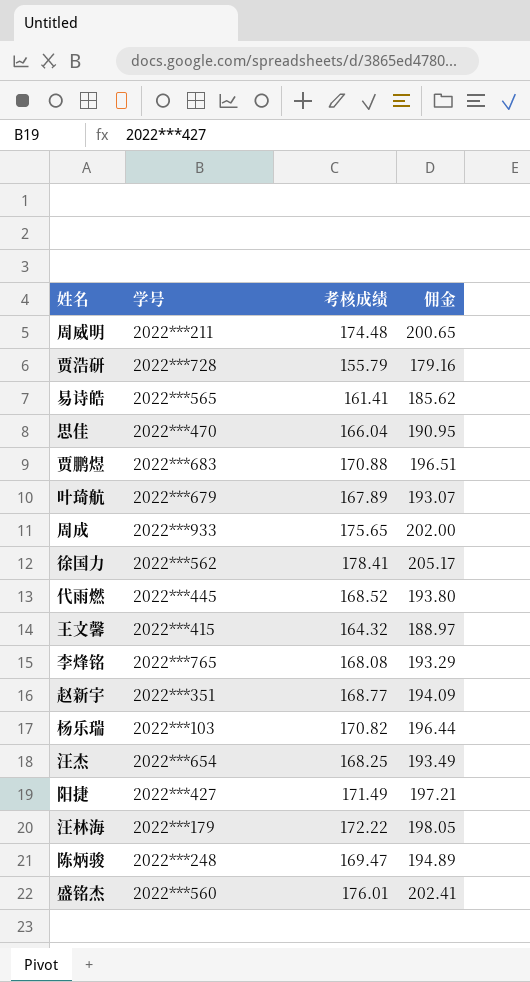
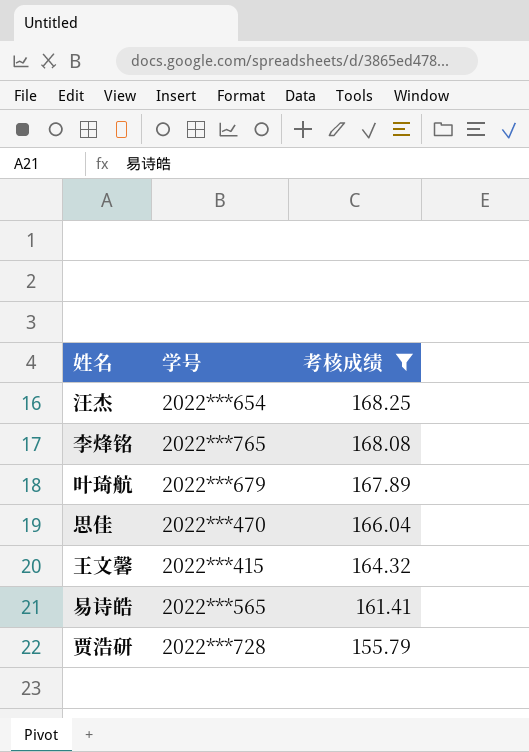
filter: none -> 考核成绩 <= 168.25
row order: none -> 考核成绩 descending
column 佣金 | formula: [考核成绩] * 1.15 -> none

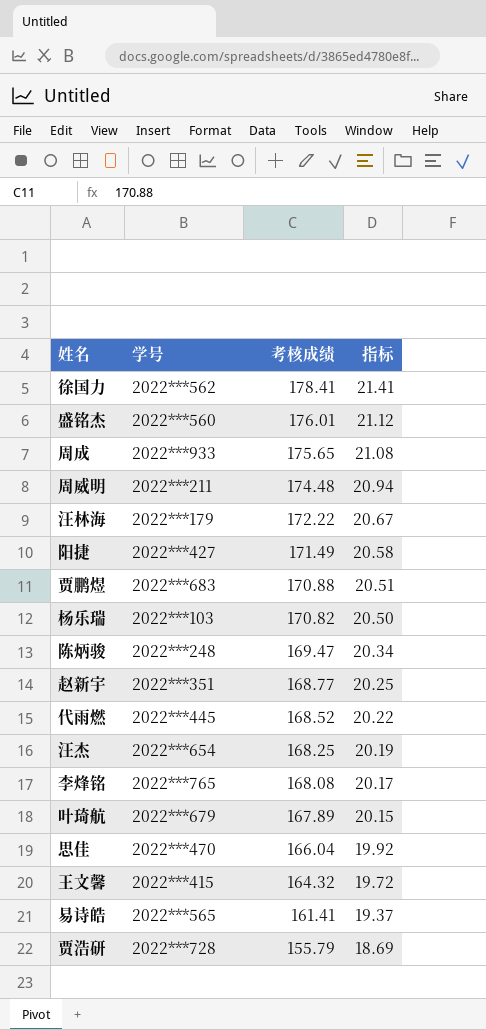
filter: 考核成绩 <= 168.25 -> none
column 指标 | formula: none -> [考核成绩] * 0.12

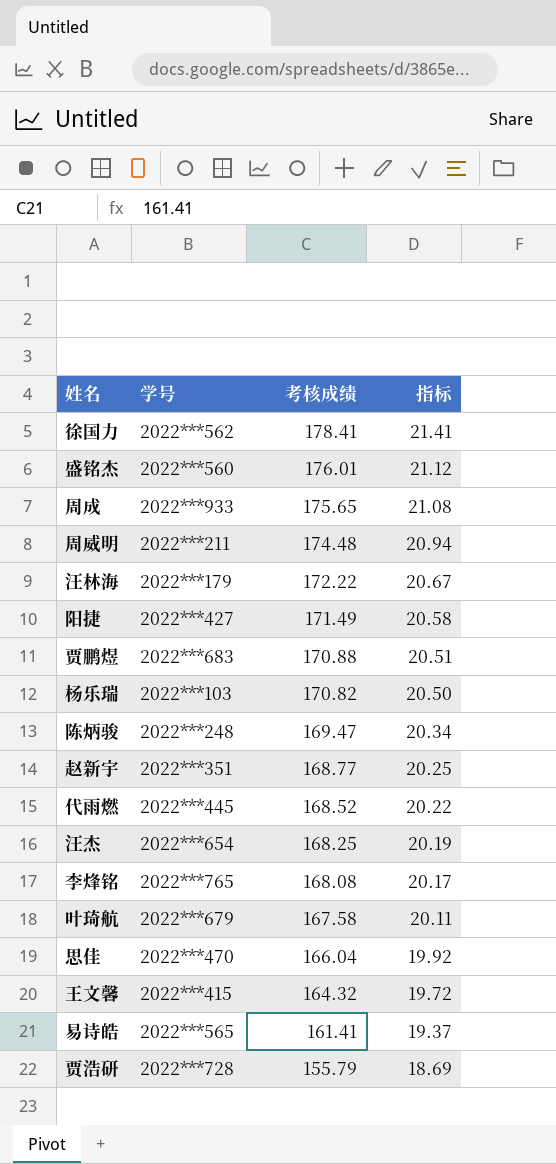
叶琦航 | 考核成绩: 167.89 -> 167.58
叶琦航 | 指标: 20.15 -> 20.11

